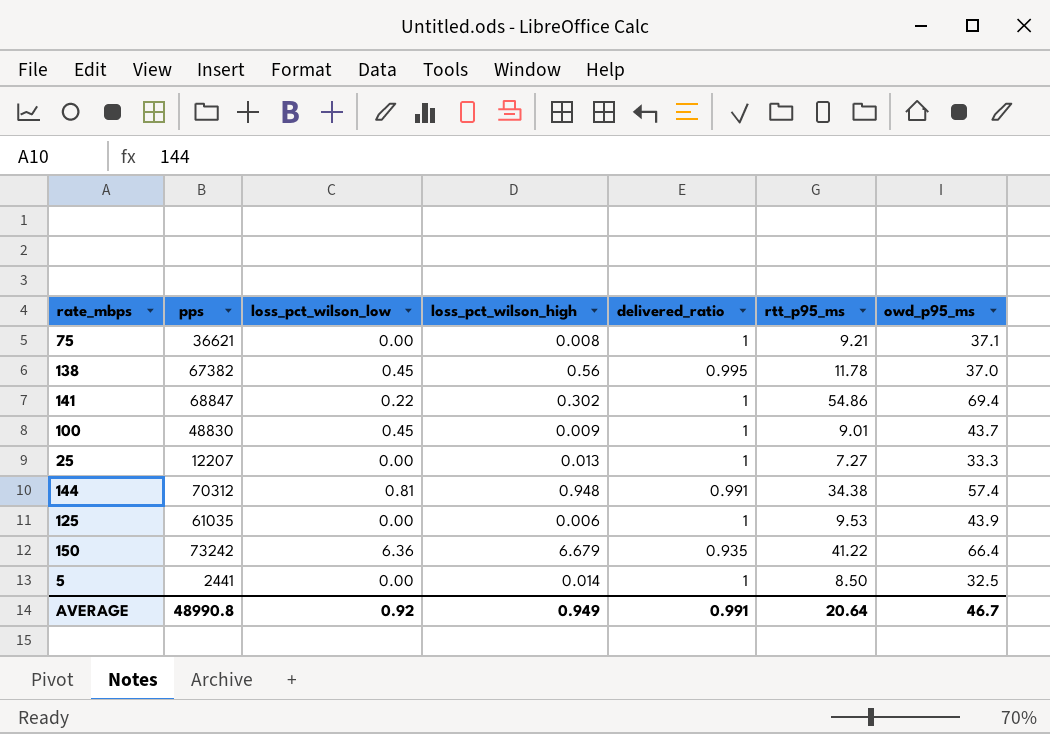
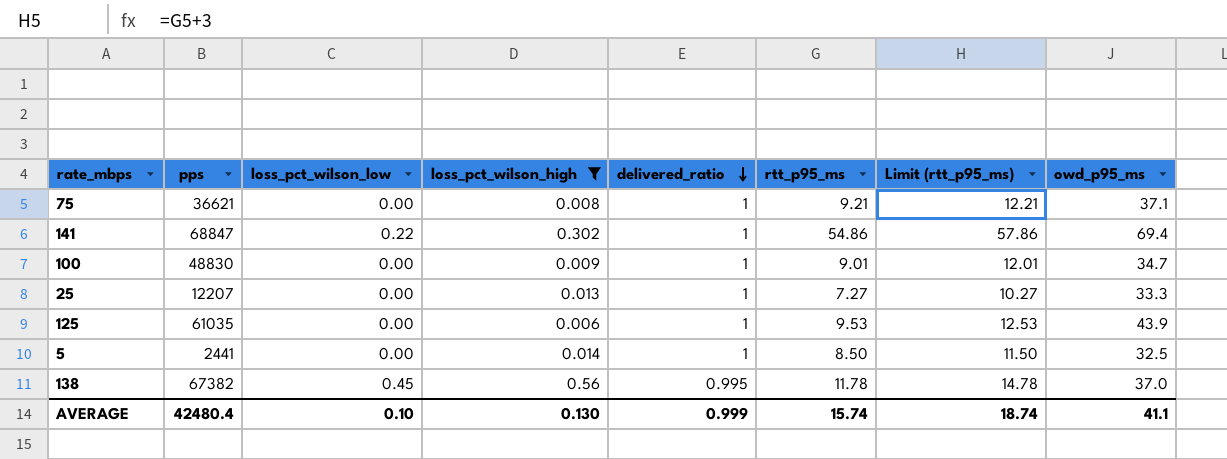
filter: none -> loss_pct_wilson_high <= 0.56
row order: none -> delivered_ratio descending
column Limit (rtt_p95_ms) | formula: none -> [rtt_p95_ms] + 3
100 | loss_pct_wilson_low: 0.45 -> 0.00
100 | owd_p95_ms: 43.7 -> 34.7
AVERAGE | pps: 48990.8 -> 42480.4
AVERAGE | loss_pct_wilson_low: 0.92 -> 0.10
AVERAGE | loss_pct_wilson_high: 0.949 -> 0.130
AVERAGE | delivered_ratio: 0.991 -> 0.999
AVERAGE | rtt_p95_ms: 20.64 -> 15.74
AVERAGE | owd_p95_ms: 46.7 -> 41.1

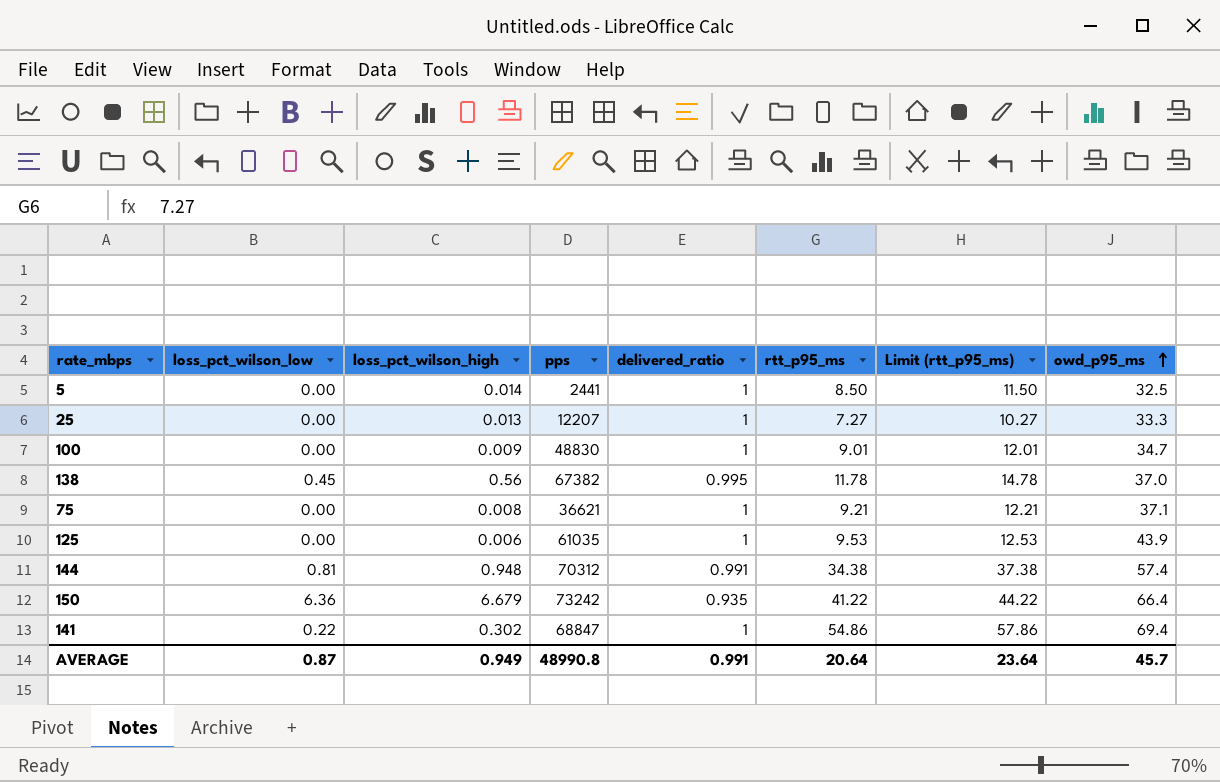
filter: loss_pct_wilson_high <= 0.56 -> none
row order: delivered_ratio descending -> owd_p95_ms ascending
column pps | position: 2 -> 4
AVERAGE | loss_pct_wilson_low: 0.10 -> 0.87
AVERAGE | loss_pct_wilson_high: 0.130 -> 0.949
AVERAGE | pps: 42480.4 -> 48990.8
AVERAGE | delivered_ratio: 0.999 -> 0.991
AVERAGE | rtt_p95_ms: 15.74 -> 20.64
AVERAGE | Limit (rtt_p95_ms): 18.74 -> 23.64
AVERAGE | owd_p95_ms: 41.1 -> 45.7

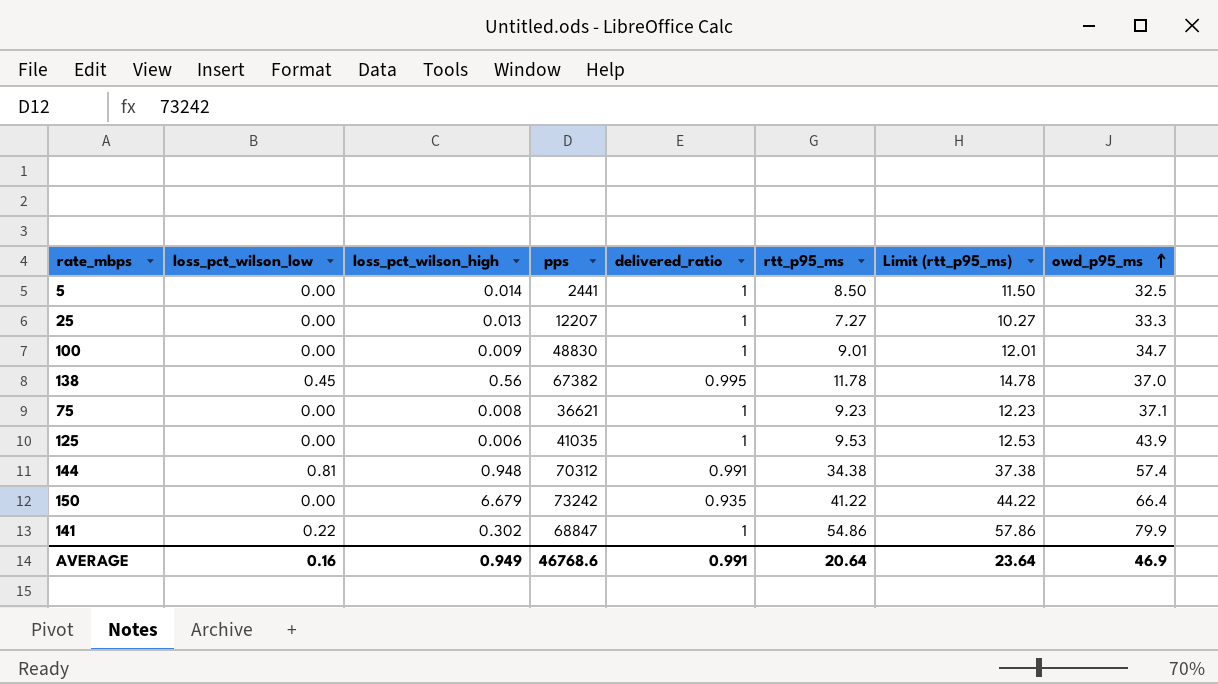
75 | rtt_p95_ms: 9.21 -> 9.23
75 | Limit (rtt_p95_ms): 12.21 -> 12.23
125 | pps: 61035 -> 41035
150 | loss_pct_wilson_low: 6.36 -> 0.00
141 | owd_p95_ms: 69.4 -> 79.9
AVERAGE | loss_pct_wilson_low: 0.87 -> 0.16
AVERAGE | pps: 48990.8 -> 46768.6
AVERAGE | owd_p95_ms: 45.7 -> 46.9

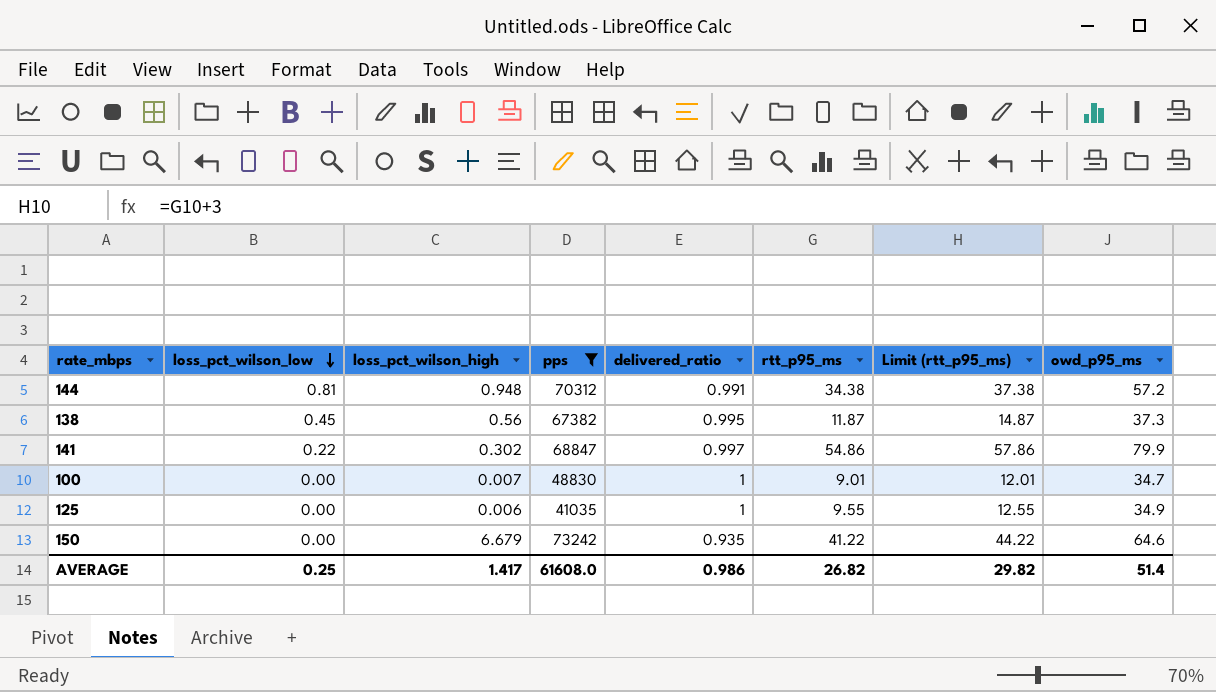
filter: none -> pps >= 41035
row order: owd_p95_ms ascending -> loss_pct_wilson_low descending
144 | owd_p95_ms: 57.4 -> 57.2
138 | rtt_p95_ms: 11.78 -> 11.87
138 | Limit (rtt_p95_ms): 14.78 -> 14.87
138 | owd_p95_ms: 37.0 -> 37.3
141 | delivered_ratio: 1 -> 0.997
100 | loss_pct_wilson_high: 0.009 -> 0.007
125 | rtt_p95_ms: 9.53 -> 9.55
125 | Limit (rtt_p95_ms): 12.53 -> 12.55
125 | owd_p95_ms: 43.9 -> 34.9
150 | owd_p95_ms: 66.4 -> 64.6
AVERAGE | loss_pct_wilson_low: 0.16 -> 0.25
AVERAGE | loss_pct_wilson_high: 0.949 -> 1.417
AVERAGE | pps: 46768.6 -> 61608.0
AVERAGE | delivered_ratio: 0.991 -> 0.986
AVERAGE | rtt_p95_ms: 20.64 -> 26.82
AVERAGE | Limit (rtt_p95_ms): 23.64 -> 29.82
AVERAGE | owd_p95_ms: 46.9 -> 51.4

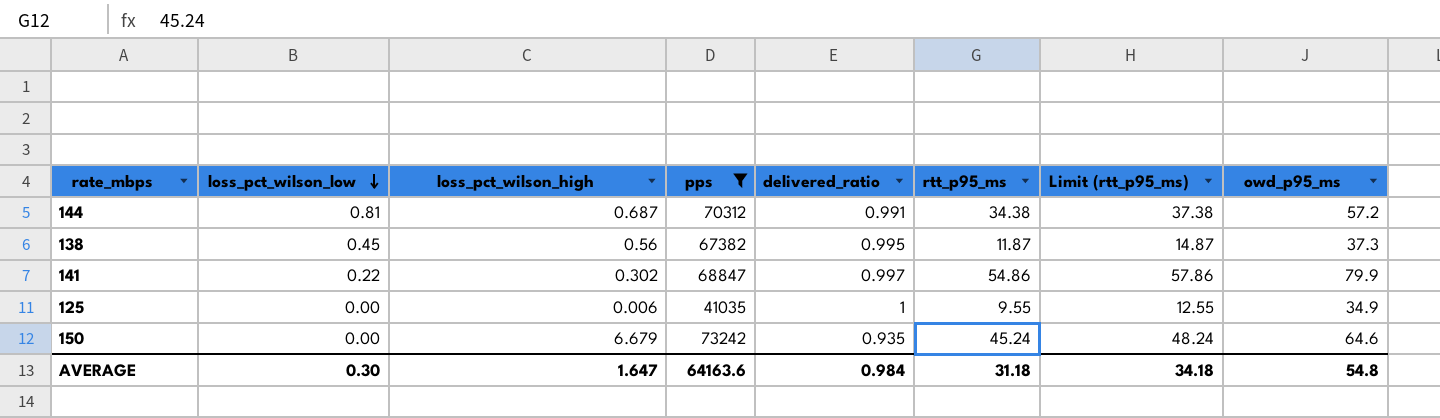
row 100: 0.00 | 0.007 | 48830 | 1 | 9.01 | 12.01 | 34.7 -> none
144 | loss_pct_wilson_high: 0.948 -> 0.687
150 | rtt_p95_ms: 41.22 -> 45.24
150 | Limit (rtt_p95_ms): 44.22 -> 48.24
AVERAGE | loss_pct_wilson_low: 0.25 -> 0.30
AVERAGE | loss_pct_wilson_high: 1.417 -> 1.647
AVERAGE | pps: 61608.0 -> 64163.6
AVERAGE | delivered_ratio: 0.986 -> 0.984
AVERAGE | rtt_p95_ms: 26.82 -> 31.18
AVERAGE | Limit (rtt_p95_ms): 29.82 -> 34.18
AVERAGE | owd_p95_ms: 51.4 -> 54.8

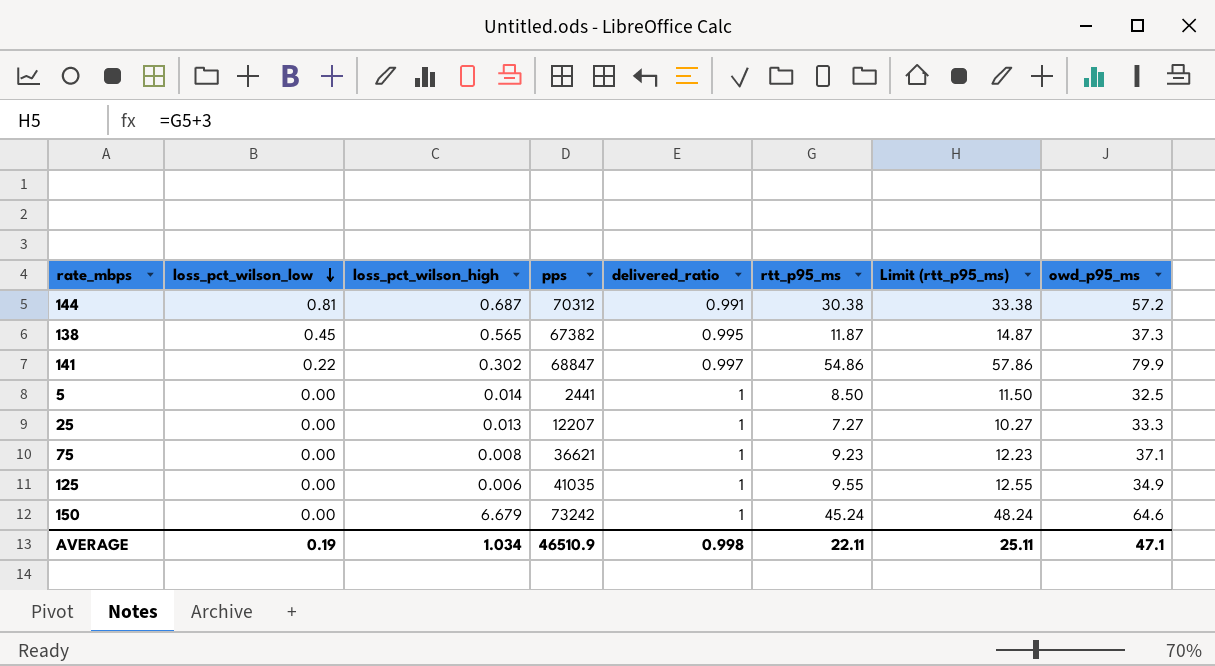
filter: pps >= 41035 -> none
144 | rtt_p95_ms: 34.38 -> 30.38
144 | Limit (rtt_p95_ms): 37.38 -> 33.38
138 | loss_pct_wilson_high: 0.56 -> 0.565
150 | delivered_ratio: 0.935 -> 1
AVERAGE | loss_pct_wilson_low: 0.30 -> 0.19
AVERAGE | loss_pct_wilson_high: 1.647 -> 1.034
AVERAGE | pps: 64163.6 -> 46510.9
AVERAGE | delivered_ratio: 0.984 -> 0.998
AVERAGE | rtt_p95_ms: 31.18 -> 22.11
AVERAGE | Limit (rtt_p95_ms): 34.18 -> 25.11
AVERAGE | owd_p95_ms: 54.8 -> 47.1

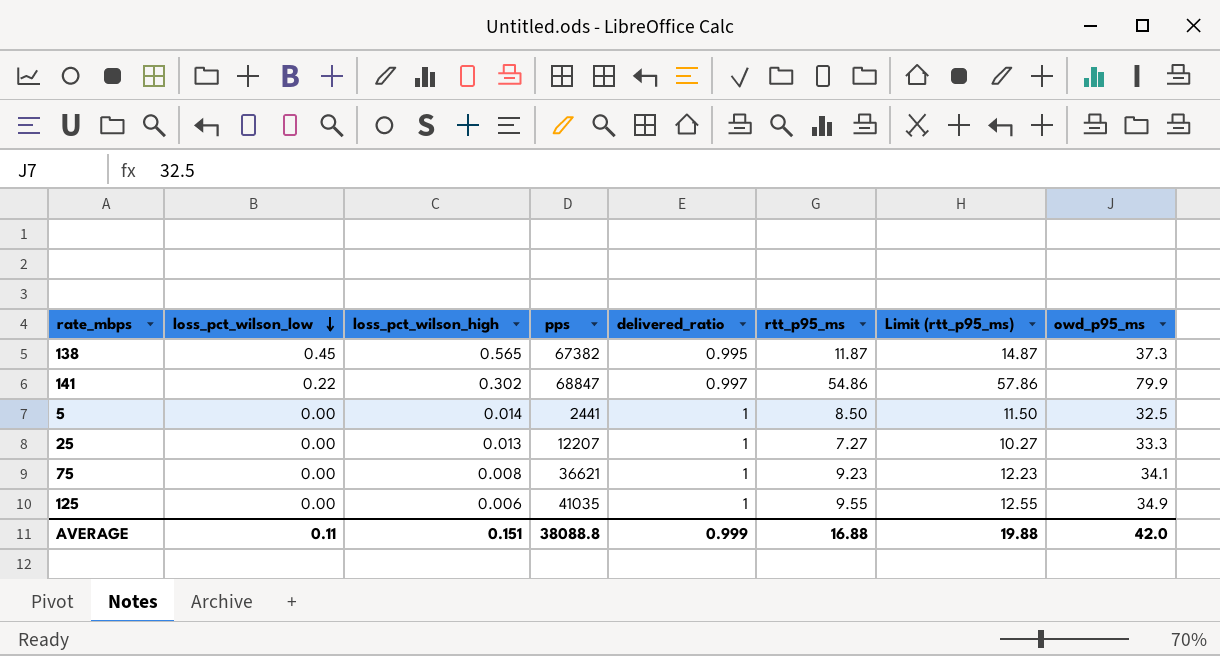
row 144: 0.81 | 0.687 | 70312 | 0.991 | 30.38 | 33.38 | 57.2 -> none
row 150: 0.00 | 6.679 | 73242 | 1 | 45.24 | 48.24 | 64.6 -> none
75 | owd_p95_ms: 37.1 -> 34.1
AVERAGE | loss_pct_wilson_low: 0.19 -> 0.11
AVERAGE | loss_pct_wilson_high: 1.034 -> 0.151
AVERAGE | pps: 46510.9 -> 38088.8
AVERAGE | delivered_ratio: 0.998 -> 0.999
AVERAGE | rtt_p95_ms: 22.11 -> 16.88
AVERAGE | Limit (rtt_p95_ms): 25.11 -> 19.88
AVERAGE | owd_p95_ms: 47.1 -> 42.0

